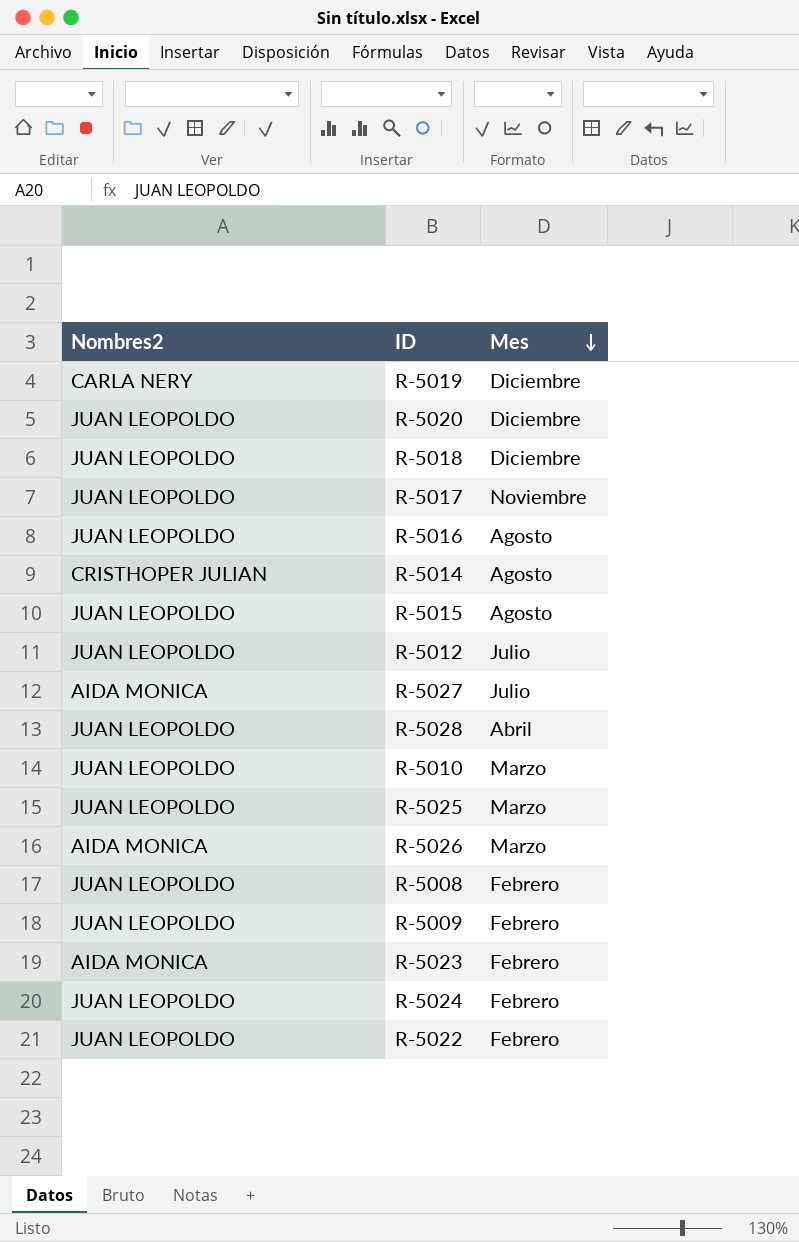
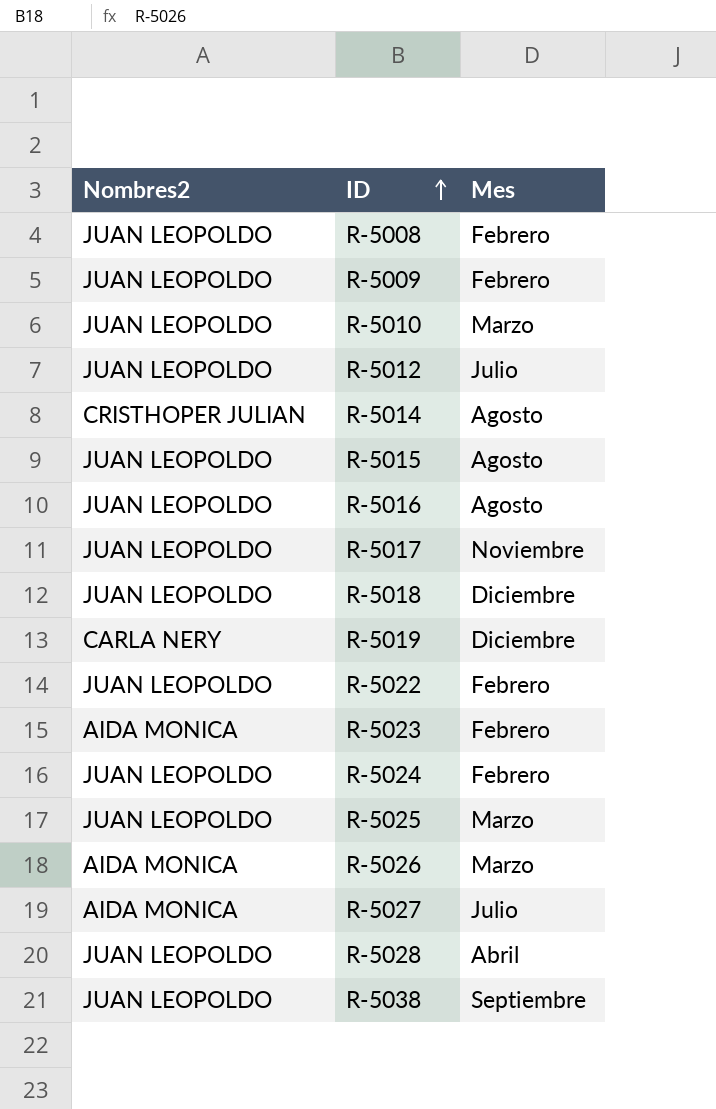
row order: Mes descending -> ID ascending
row R-5020: JUAN LEOPOLDO | Diciembre -> none
row R-5038: none -> JUAN LEOPOLDO | Septiembre

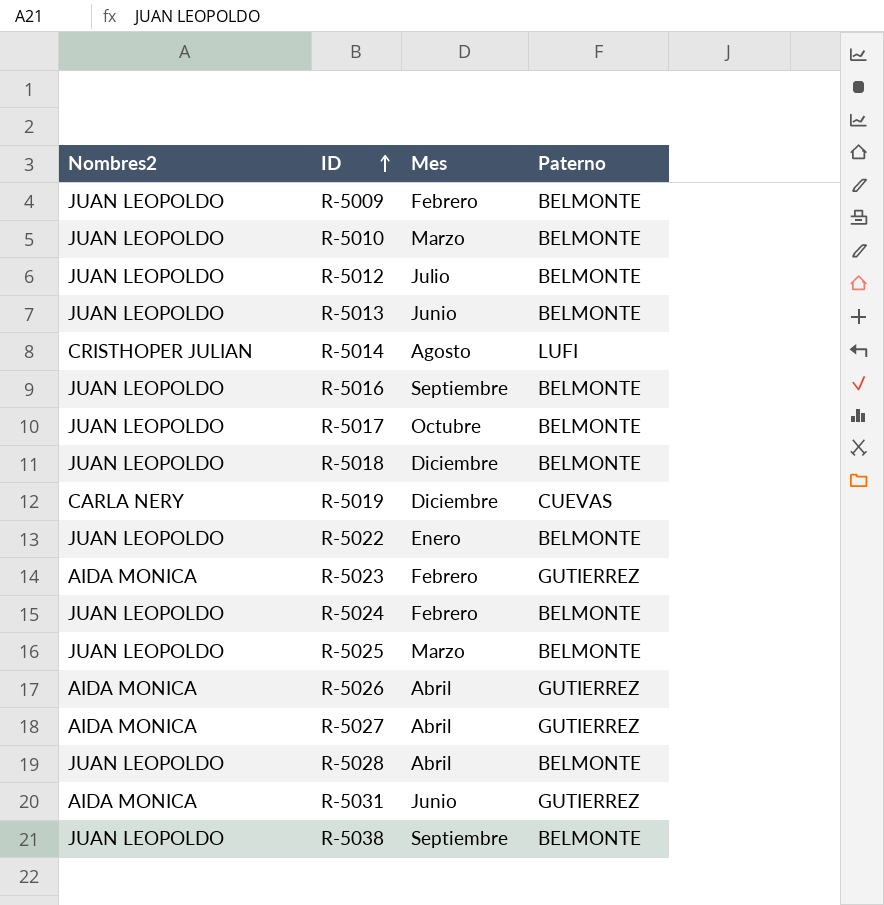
column Paterno | position: none -> 4
row R-5008: JUAN LEOPOLDO | Febrero -> none
row R-5015: JUAN LEOPOLDO | Agosto -> none
row R-5013: none -> JUAN LEOPOLDO | Junio | BELMONTE
R-5016 | Mes: Agosto -> Septiembre
R-5017 | Mes: Noviembre -> Octubre
R-5022 | Mes: Febrero -> Enero
R-5026 | Mes: Marzo -> Abril
R-5027 | Mes: Julio -> Abril
row R-5031: none -> AIDA MONICA | Junio | GUTIERREZ

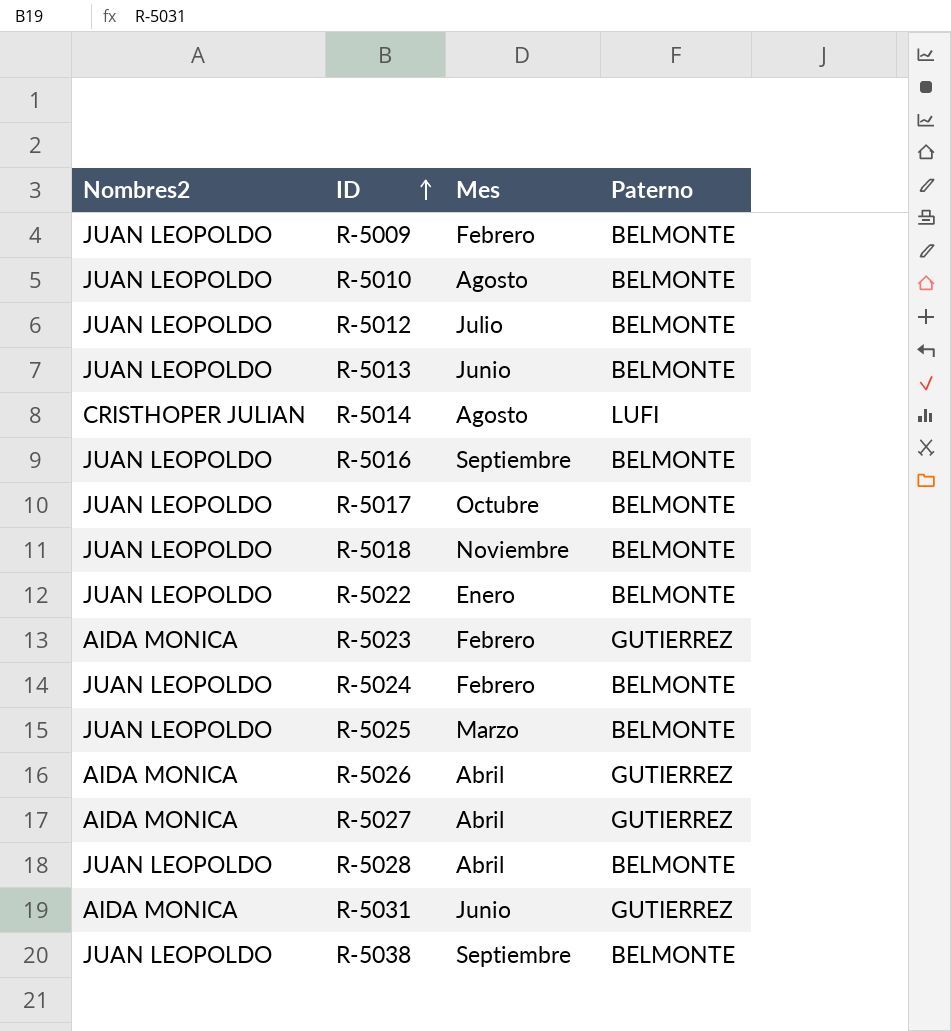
row R-5019: CARLA NERY | Diciembre | CUEVAS -> none
R-5010 | Mes: Marzo -> Agosto
R-5018 | Mes: Diciembre -> Noviembre

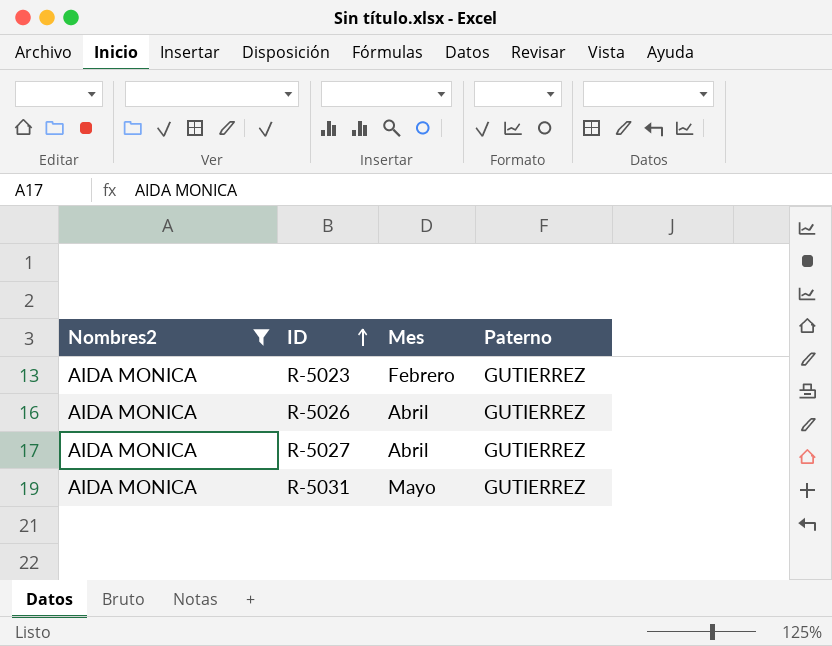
filter: none -> Nombres2 = AIDA MONICA
R-5031 | Mes: Junio -> Mayo

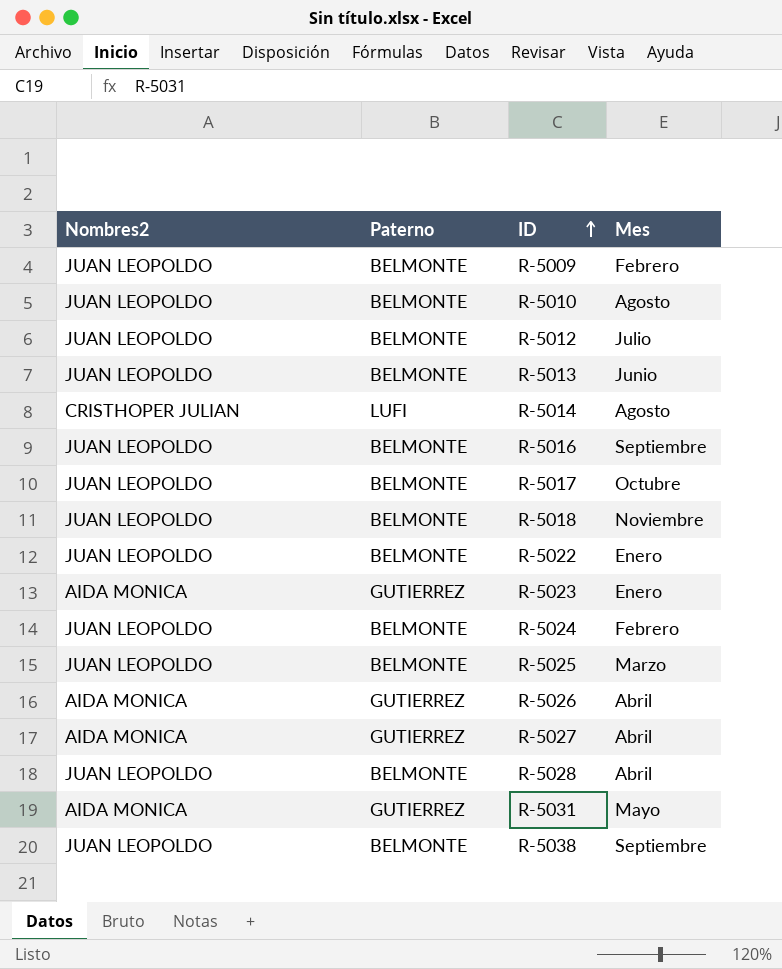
filter: Nombres2 = AIDA MONICA -> none
column Paterno | position: 4 -> 2
R-5023 | Mes: Febrero -> Enero

